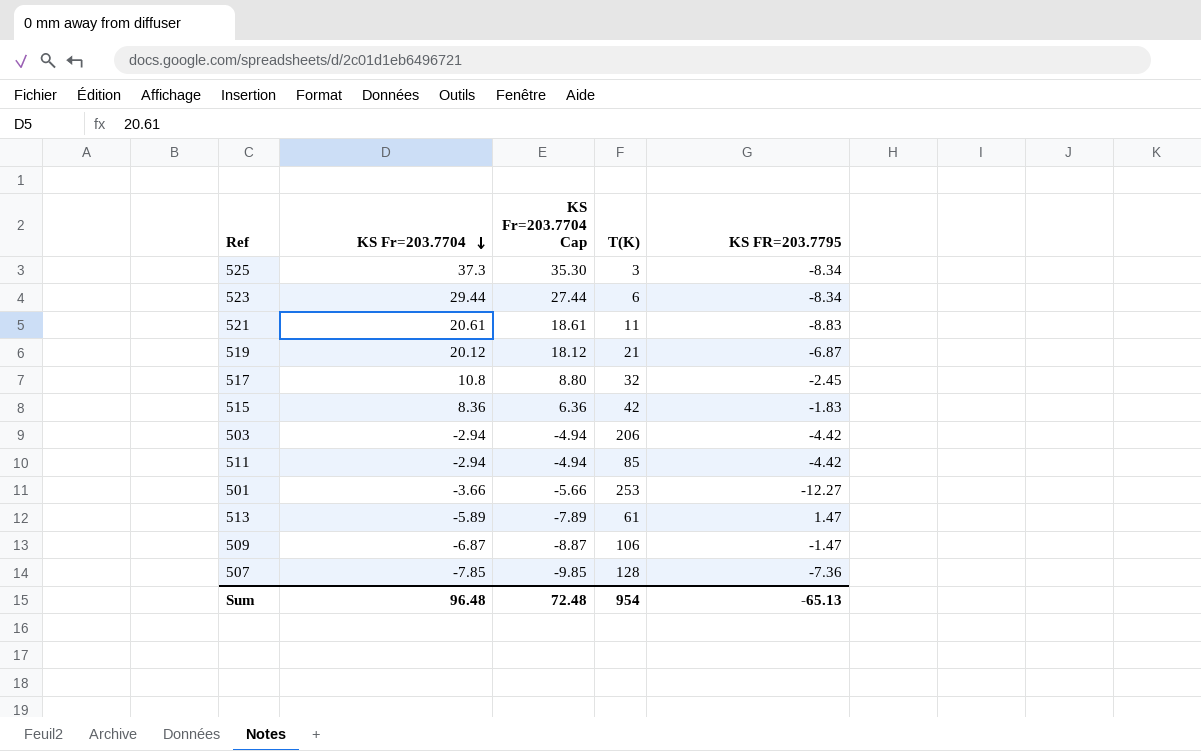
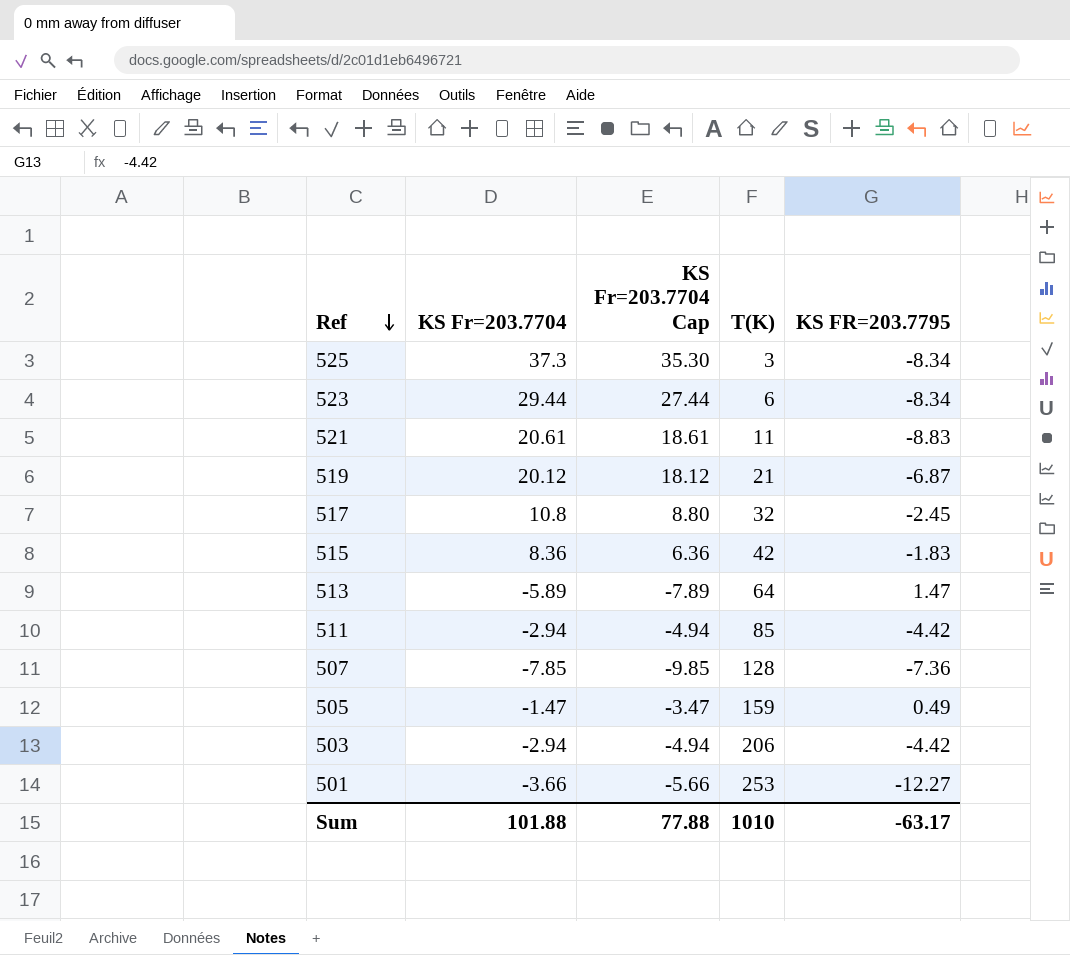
row order: KS Fr=203.7704 descending -> Ref descending
row 509: -6.87 | -8.87 | 106 | -1.47 -> none
513 | T(K): 61 -> 64
row 505: none -> -1.47 | -3.47 | 159 | 0.49
Sum | KS Fr=203.7704: 96.48 -> 101.88
Sum | KS Fr=203.7704 Cap: 72.48 -> 77.88
Sum | T(K): 954 -> 1010
Sum | KS FR=203.7795: -65.13 -> -63.17

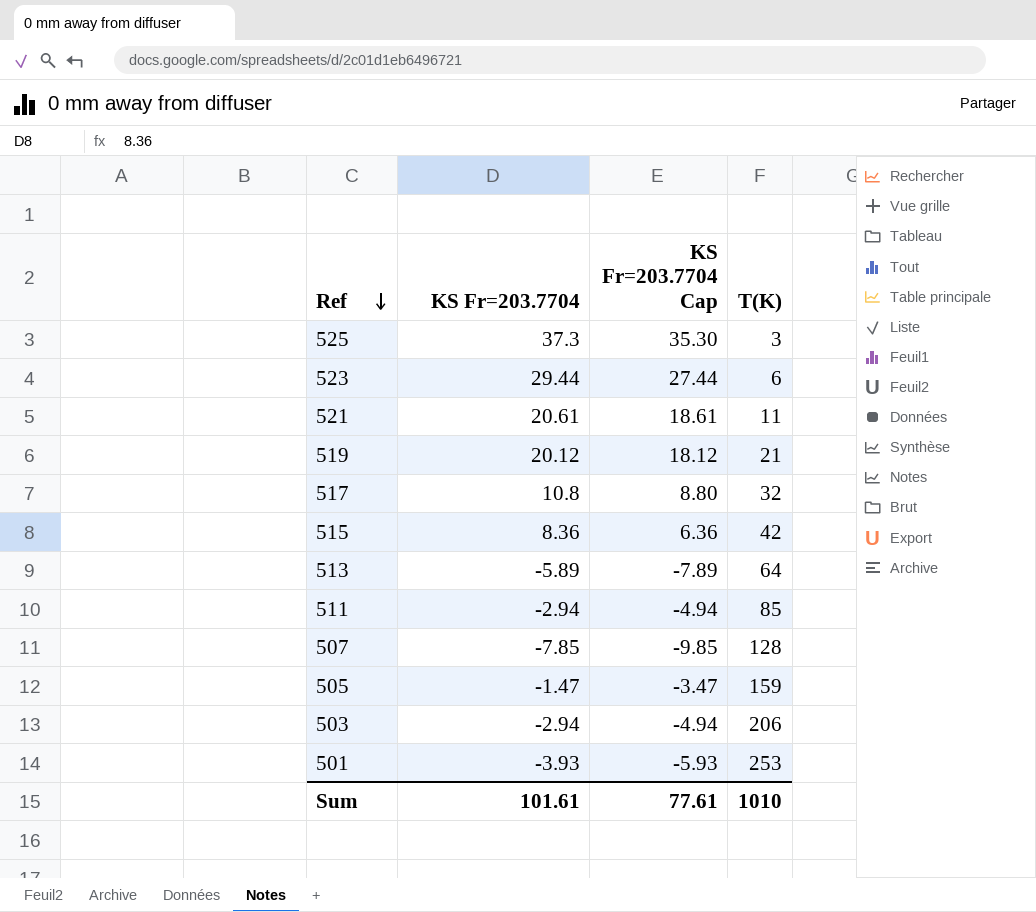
column KS FR=203.7795 | position: 5 -> none
501 | KS Fr=203.7704: -3.66 -> -3.93
501 | KS Fr=203.7704 Cap: -5.66 -> -5.93
Sum | KS Fr=203.7704: 101.88 -> 101.61
Sum | KS Fr=203.7704 Cap: 77.88 -> 77.61

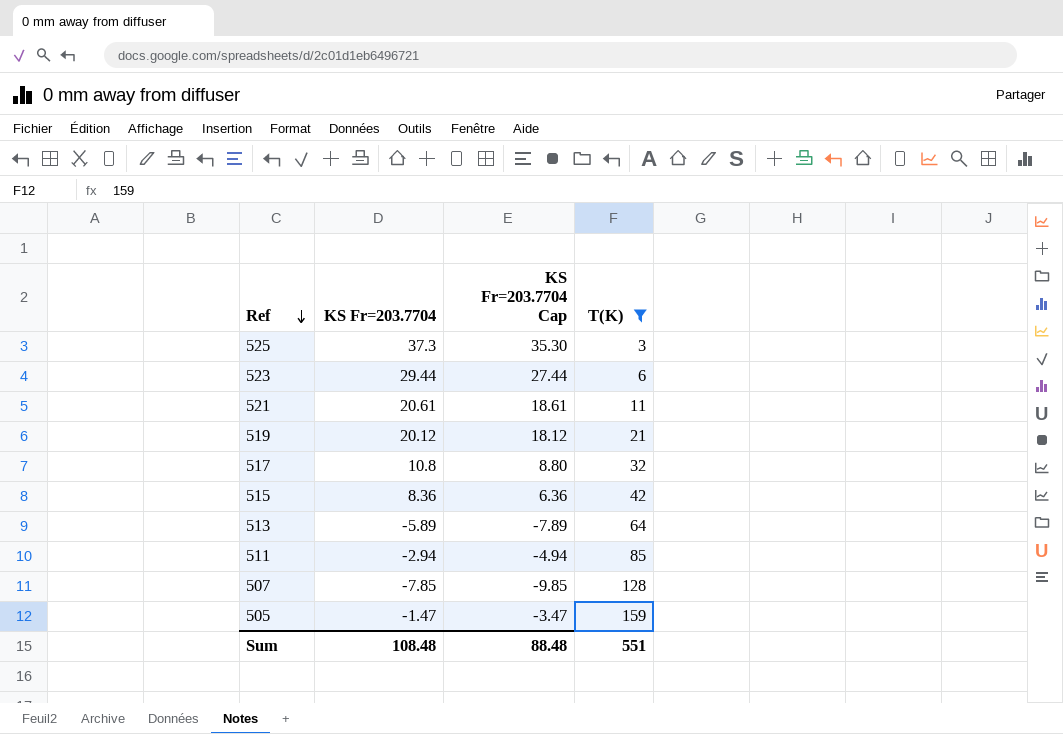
filter: none -> T(K) <= 159
Sum | KS Fr=203.7704: 101.61 -> 108.48
Sum | KS Fr=203.7704 Cap: 77.61 -> 88.48
Sum | T(K): 1010 -> 551

